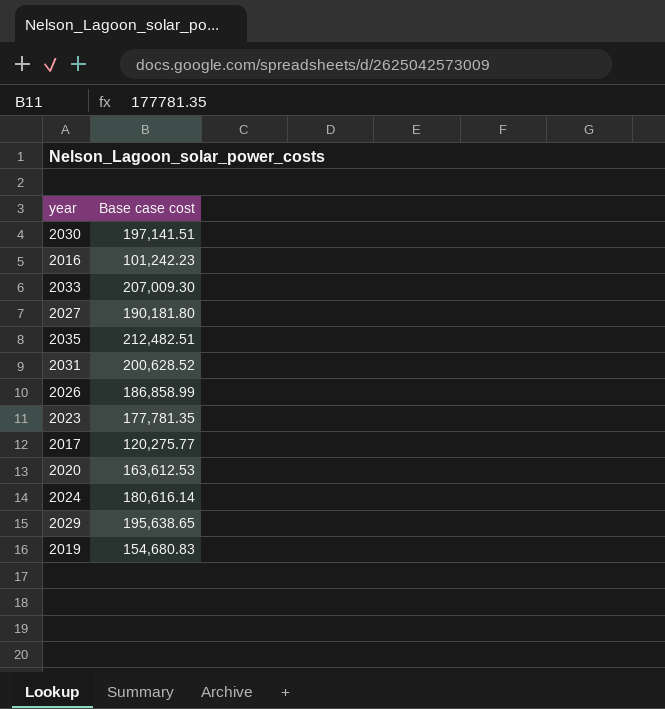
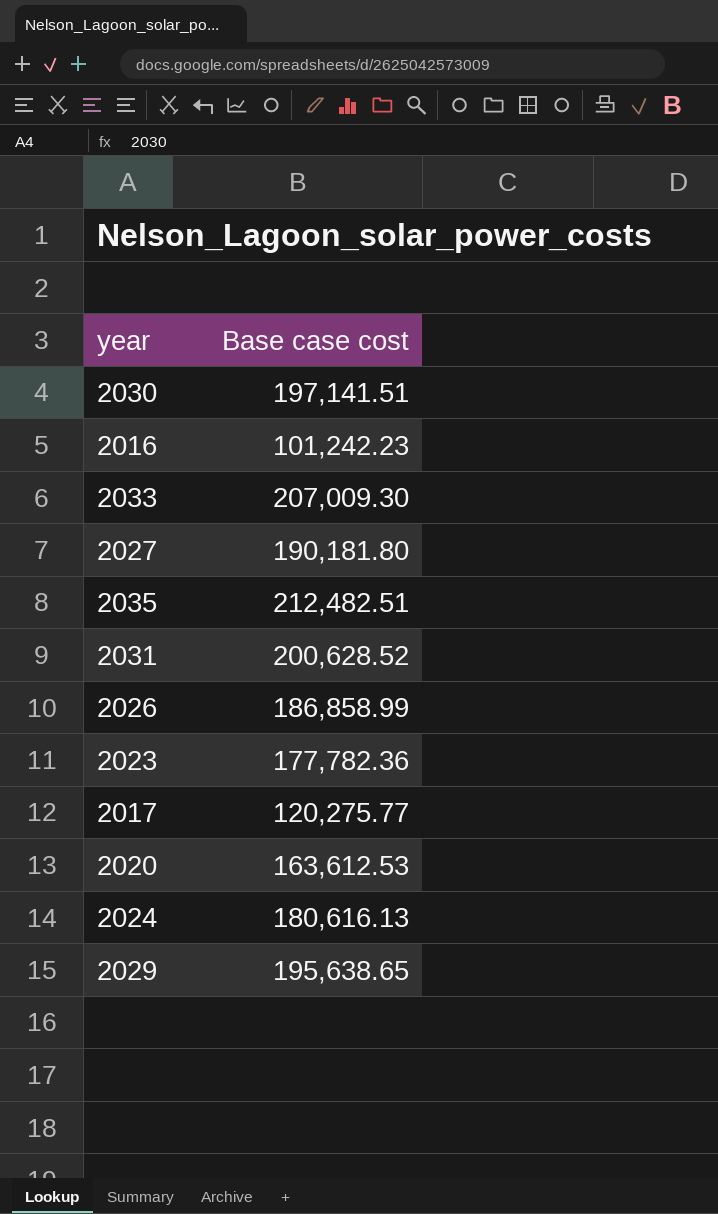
row 2019: 154,680.83 -> none
2023 | Base case cost: 177,781.35 -> 177,782.36
2024 | Base case cost: 180,616.14 -> 180,616.13

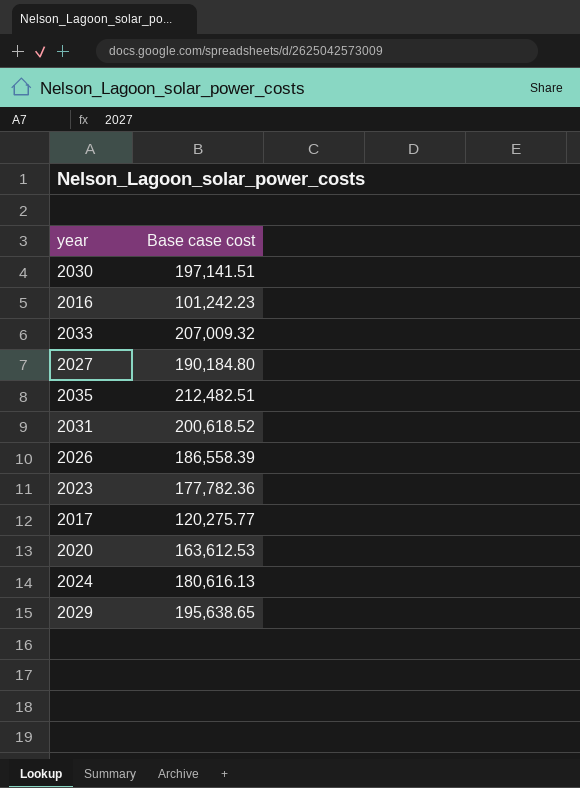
2033 | Base case cost: 207,009.30 -> 207,009.32
2027 | Base case cost: 190,181.80 -> 190,184.80
2031 | Base case cost: 200,628.52 -> 200,618.52
2026 | Base case cost: 186,858.99 -> 186,558.39

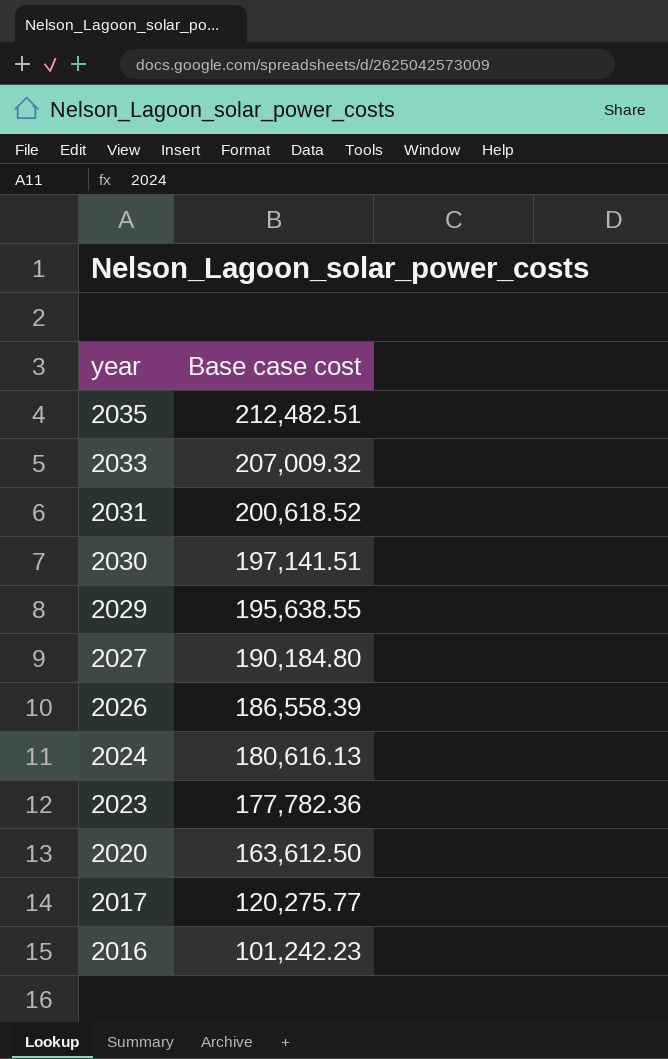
row order: none -> year descending
2029 | Base case cost: 195,638.65 -> 195,638.55
2020 | Base case cost: 163,612.53 -> 163,612.50

